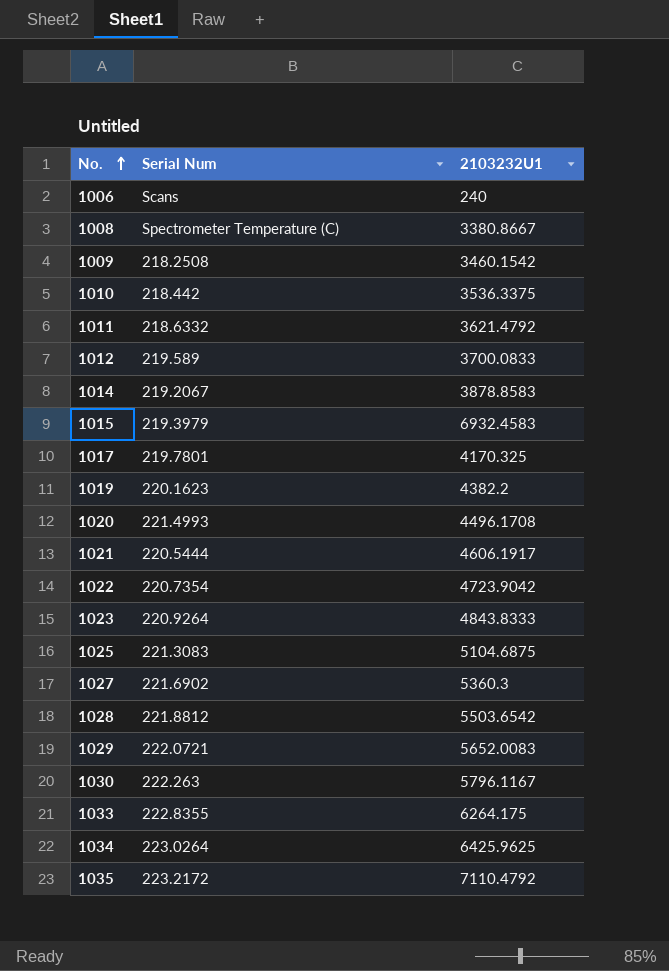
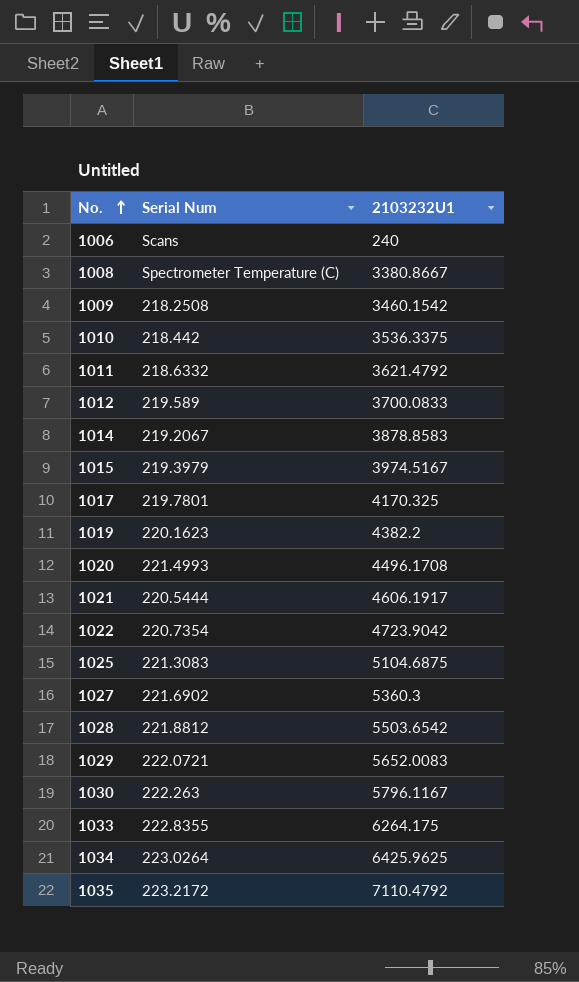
row 1023: 220.9264 | 4843.8333 -> none
1015 | 2103232U1: 6932.4583 -> 3974.5167

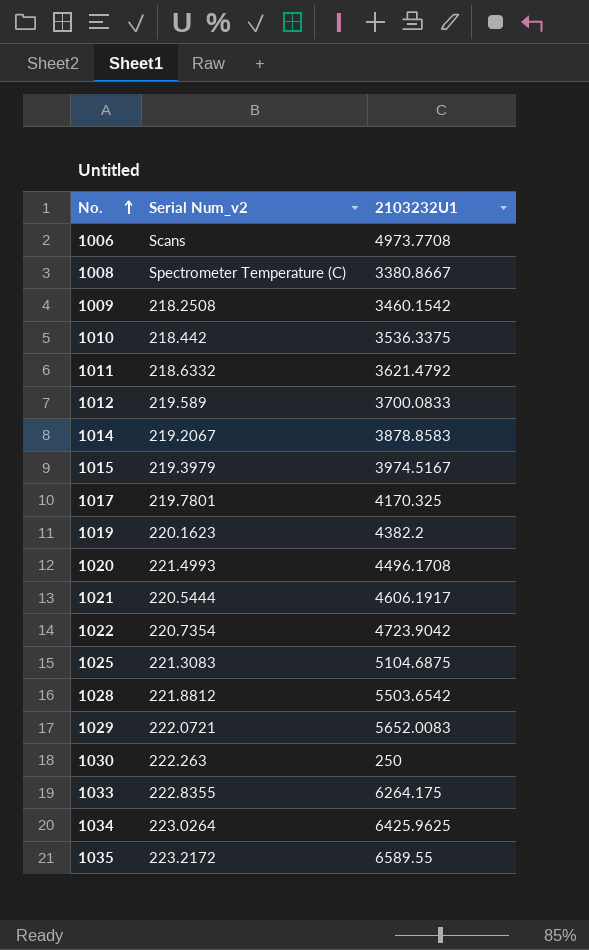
column name: Serial Num -> Serial Num_v2
row 1027: 221.6902 | 5360.3 -> none
1006 | 2103232U1: 240 -> 4973.7708
1030 | 2103232U1: 5796.1167 -> 250
1035 | 2103232U1: 7110.4792 -> 6589.55

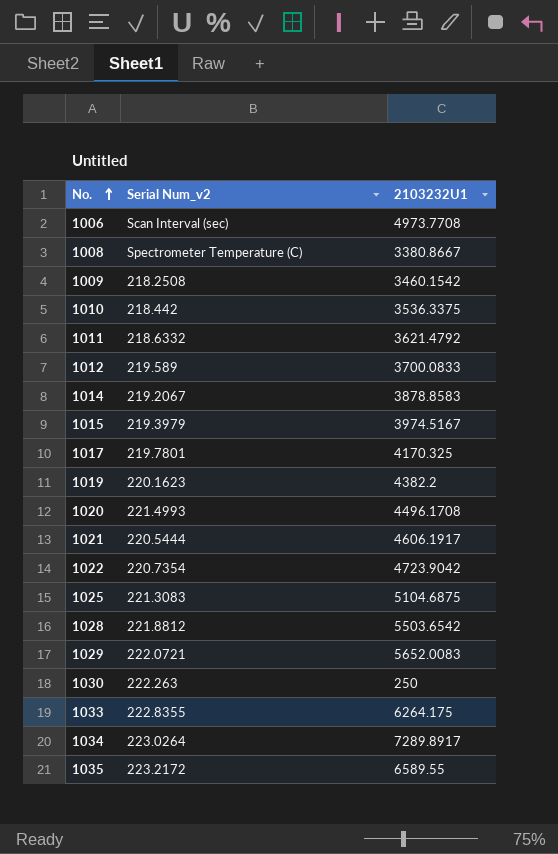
1006 | Serial Num_v2: Scans -> Scan Interval (sec)
1034 | 2103232U1: 6425.9625 -> 7289.8917

